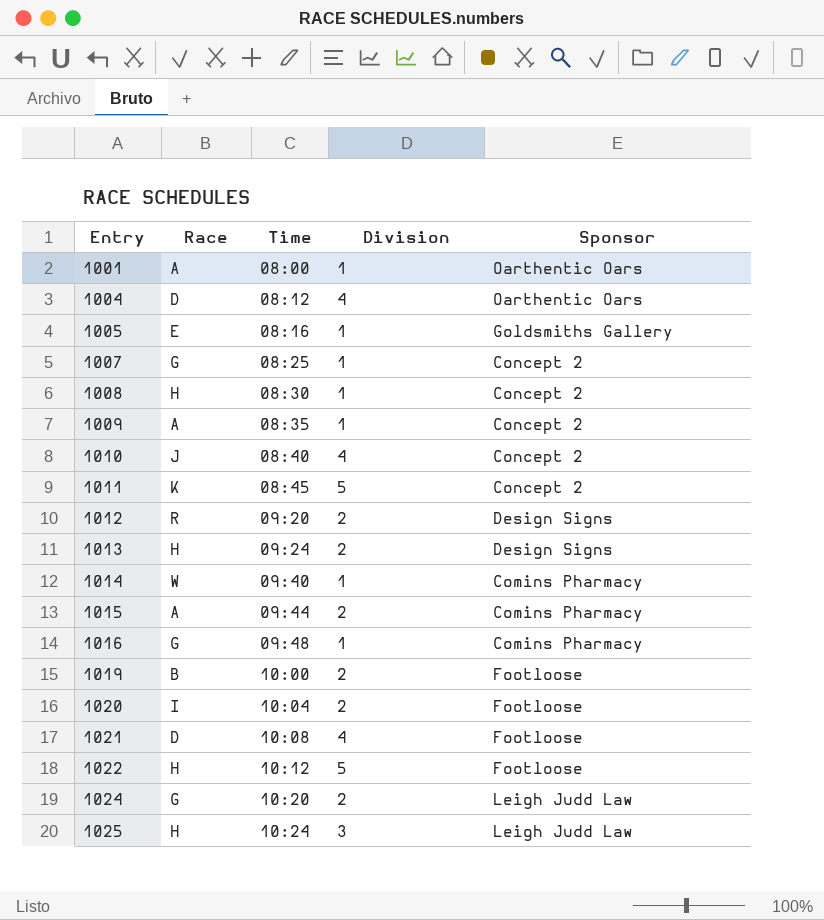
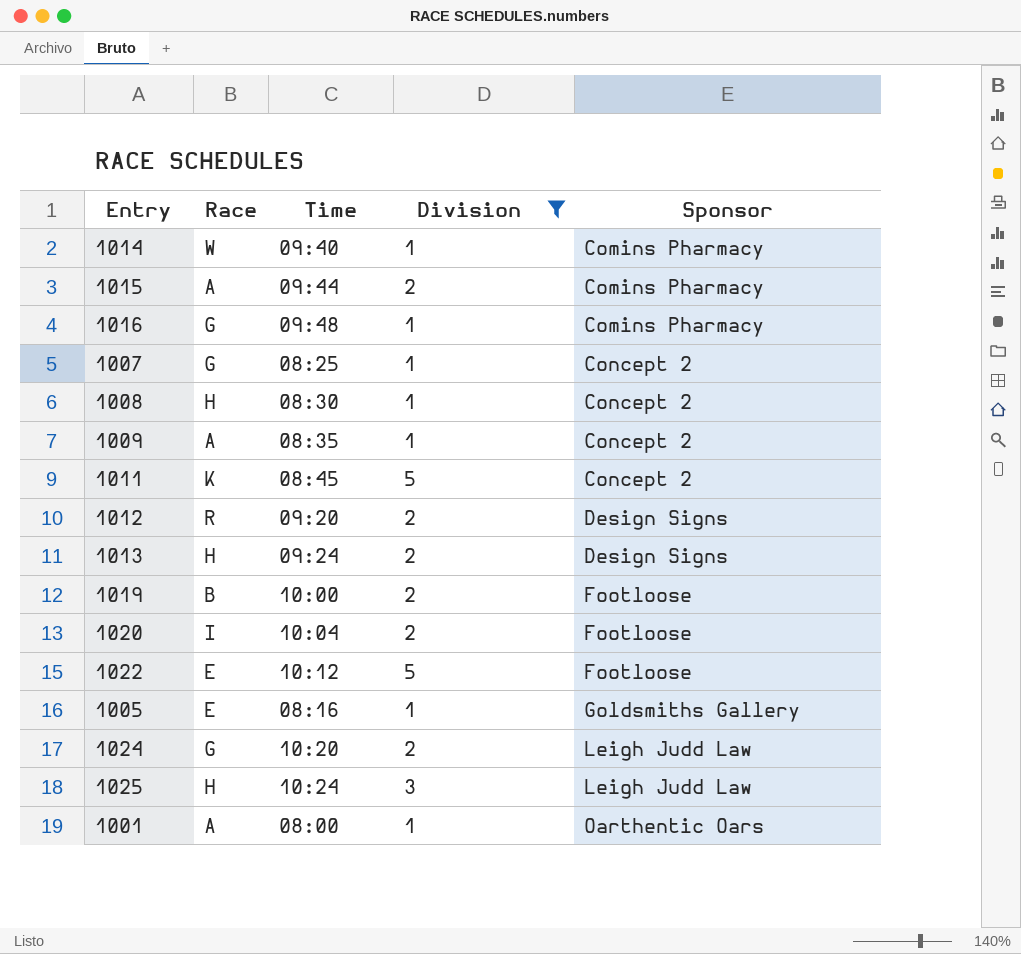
filter: none -> Division != 4
row order: Entry ascending -> Sponsor ascending
1022 | Race: H -> E

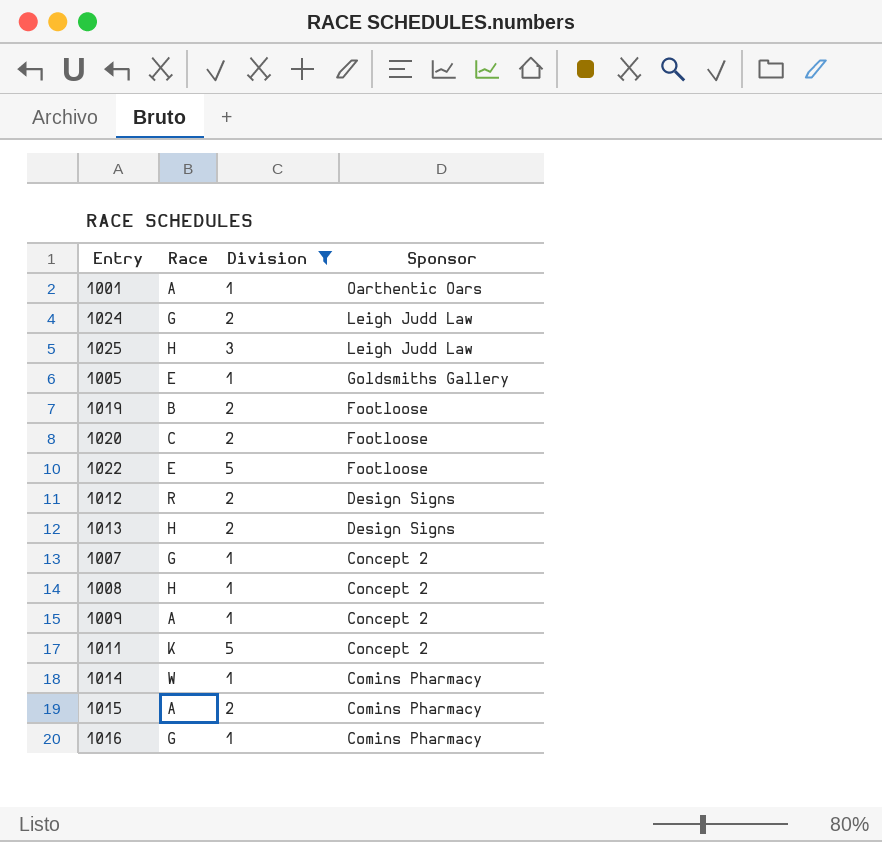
row order: Sponsor ascending -> Sponsor descending
column Time | position: 3 -> none
1020 | Race: I -> C

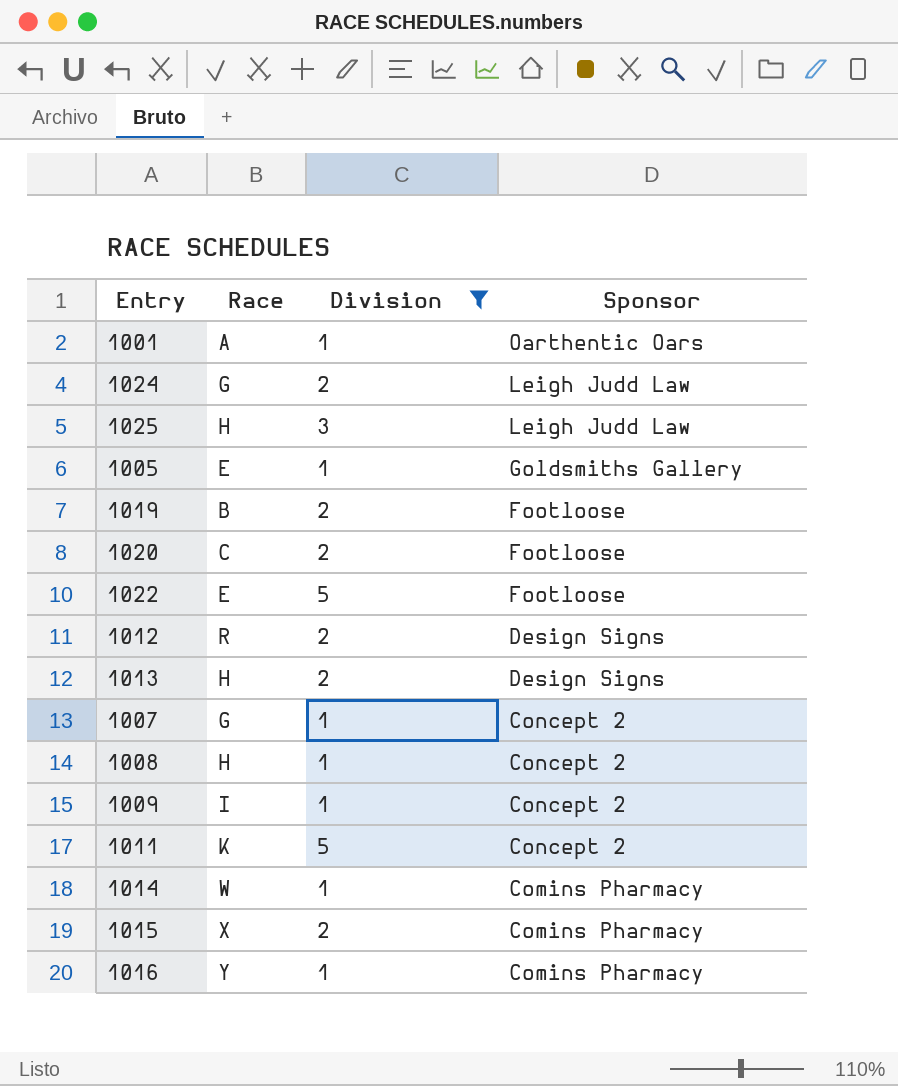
1009 | Race: A -> I
1015 | Race: A -> X
1016 | Race: G -> Y

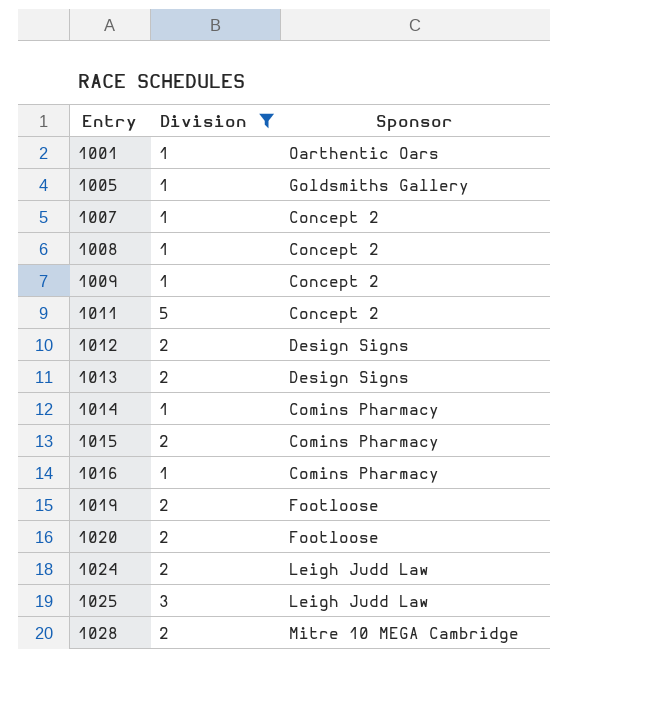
row order: Sponsor descending -> Entry ascending
column Race | position: 2 -> none
row 1022: E | 5 | Footloose -> none
row 1028: none -> 2 | Mitre 10 MEGA Cambridge

